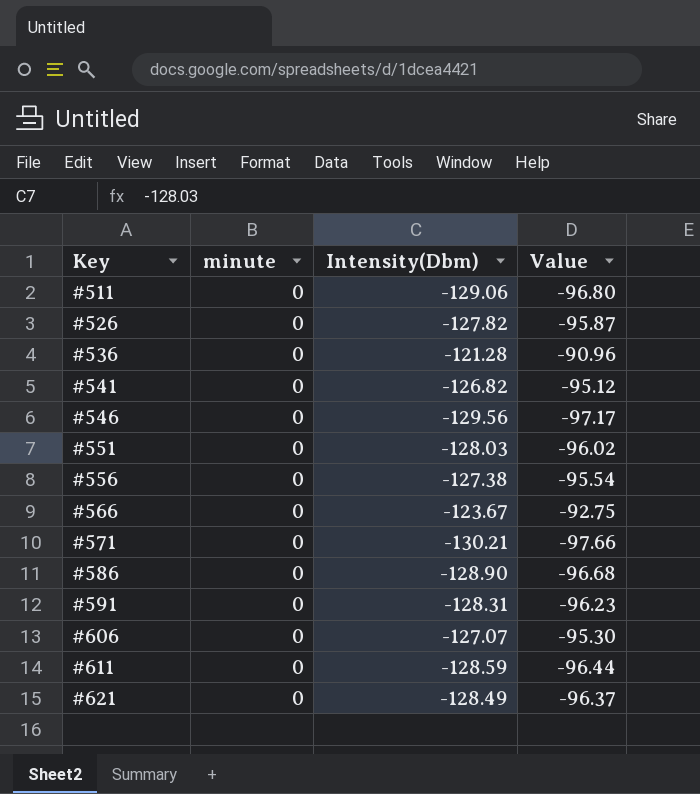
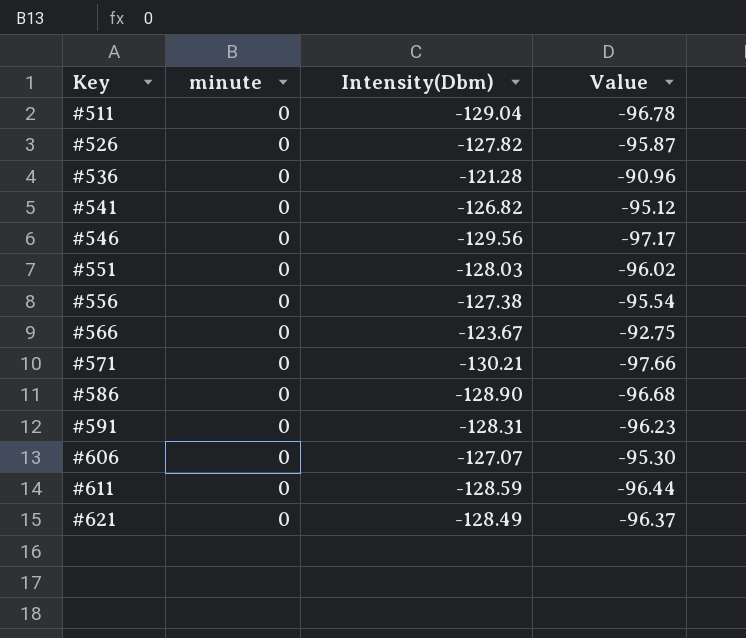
#511 | Intensity(Dbm): -129.06 -> -129.04
#511 | Value: -96.80 -> -96.78

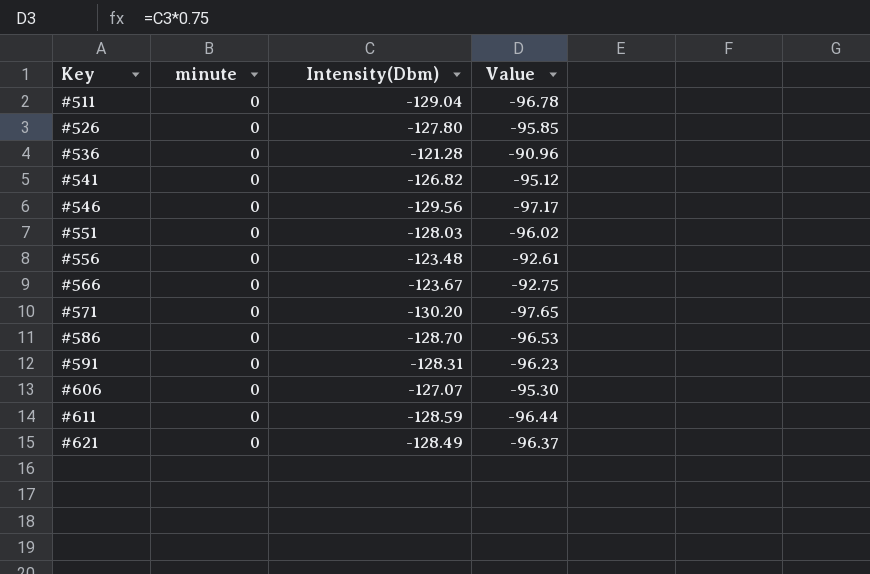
#526 | Intensity(Dbm): -127.82 -> -127.80
#526 | Value: -95.87 -> -95.85
#556 | Intensity(Dbm): -127.38 -> -123.48
#556 | Value: -95.54 -> -92.61
#571 | Intensity(Dbm): -130.21 -> -130.20
#571 | Value: -97.66 -> -97.65
#586 | Intensity(Dbm): -128.90 -> -128.70
#586 | Value: -96.68 -> -96.53

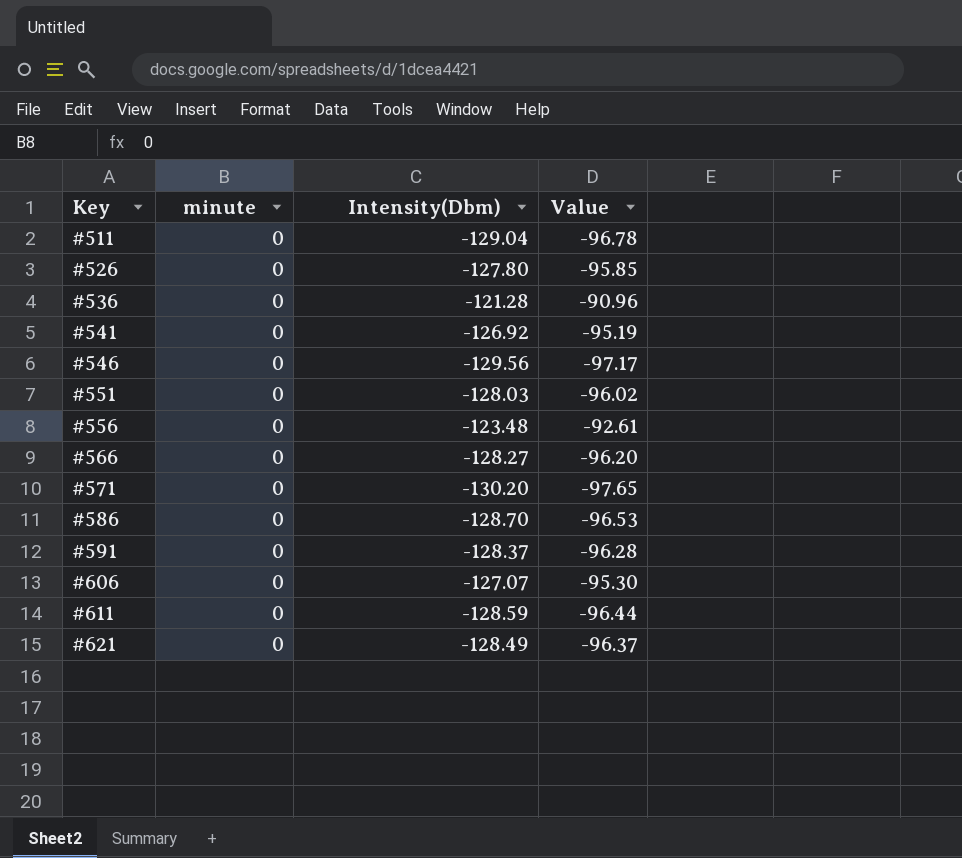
#541 | Intensity(Dbm): -126.82 -> -126.92
#541 | Value: -95.12 -> -95.19
#566 | Intensity(Dbm): -123.67 -> -128.27
#566 | Value: -92.75 -> -96.20
#591 | Intensity(Dbm): -128.31 -> -128.37
#591 | Value: -96.23 -> -96.28

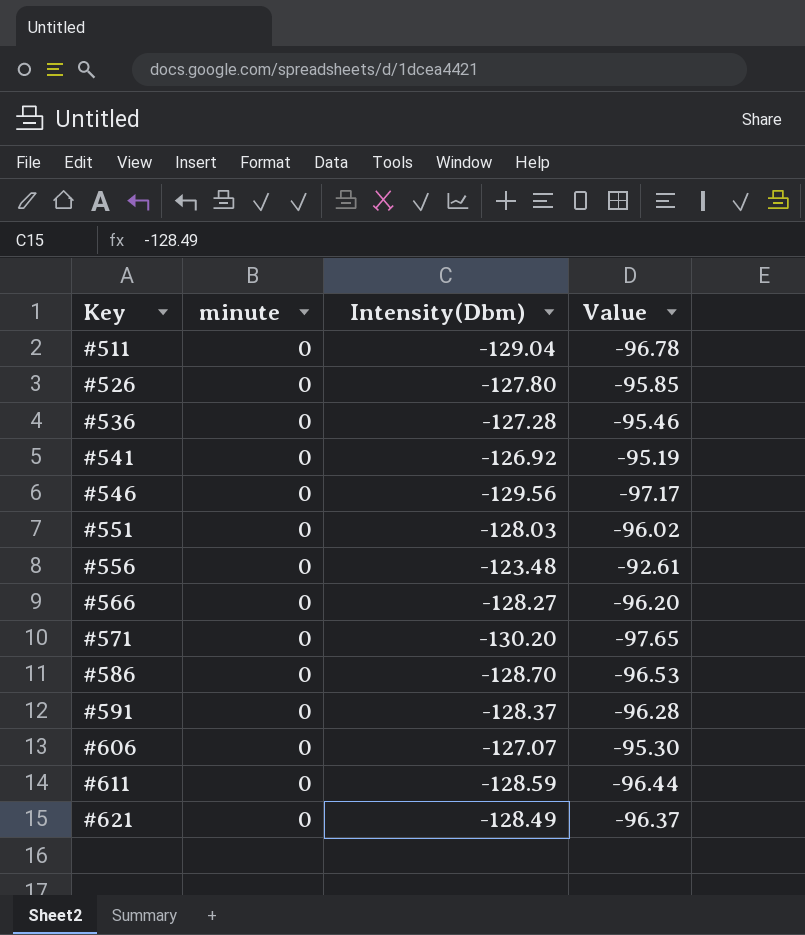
#536 | Intensity(Dbm): -121.28 -> -127.28
#536 | Value: -90.96 -> -95.46

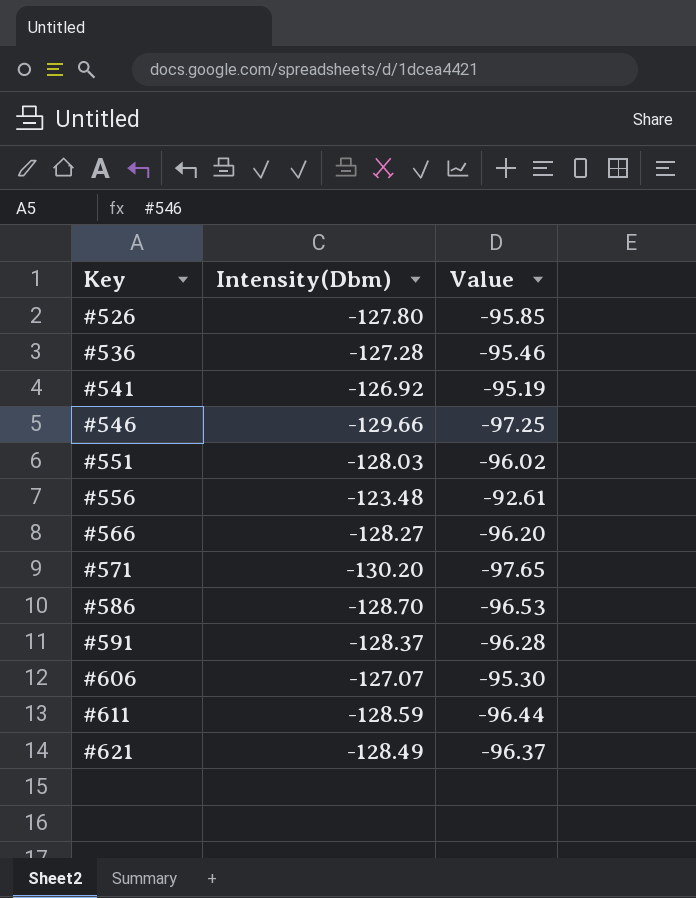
column minute | position: 2 -> none
row #511: 0 | -129.04 | -96.78 -> none
#546 | Intensity(Dbm): -129.56 -> -129.66
#546 | Value: -97.17 -> -97.25

